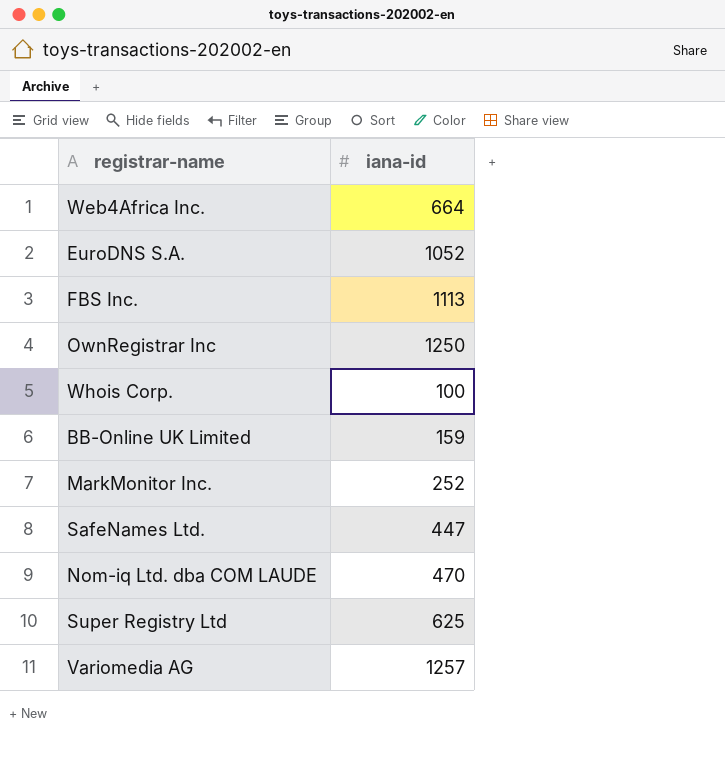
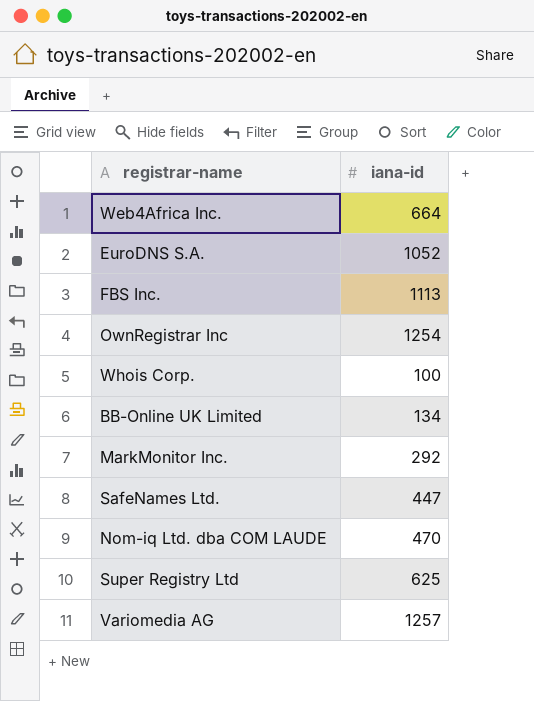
OwnRegistrar Inc | iana-id: 1250 -> 1254
BB-Online UK Limited | iana-id: 159 -> 134
MarkMonitor Inc. | iana-id: 252 -> 292

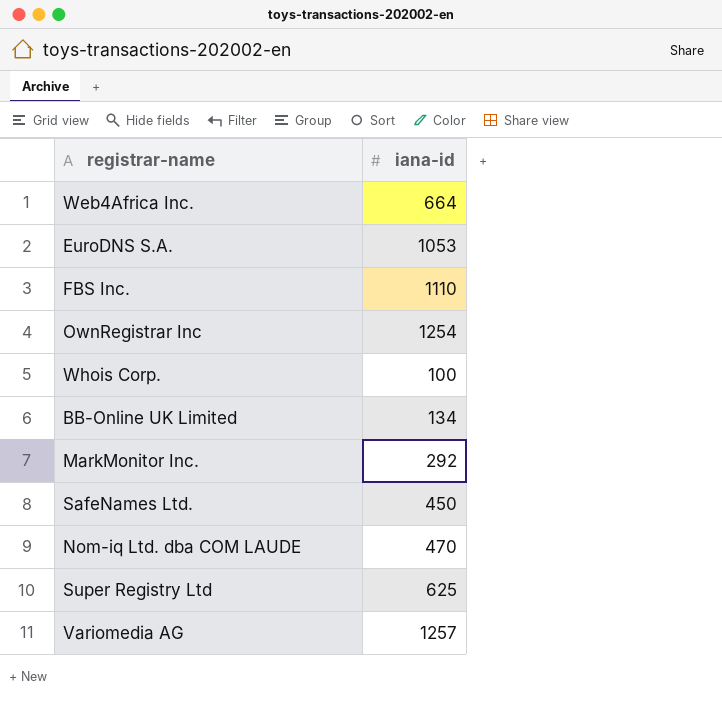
EuroDNS S.A. | iana-id: 1052 -> 1053
FBS Inc. | iana-id: 1113 -> 1110
SafeNames Ltd. | iana-id: 447 -> 450

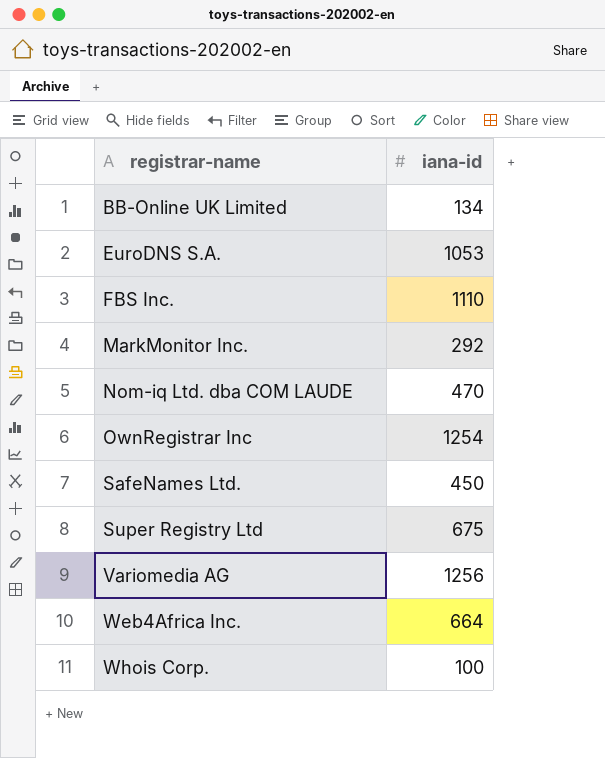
row order: none -> registrar-name ascending
Super Registry Ltd | iana-id: 625 -> 675
Variomedia AG | iana-id: 1257 -> 1256

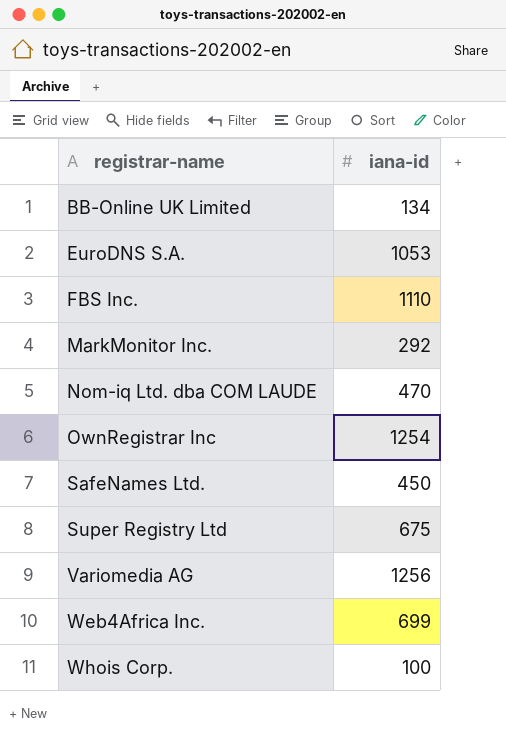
Web4Africa Inc. | iana-id: 664 -> 699

